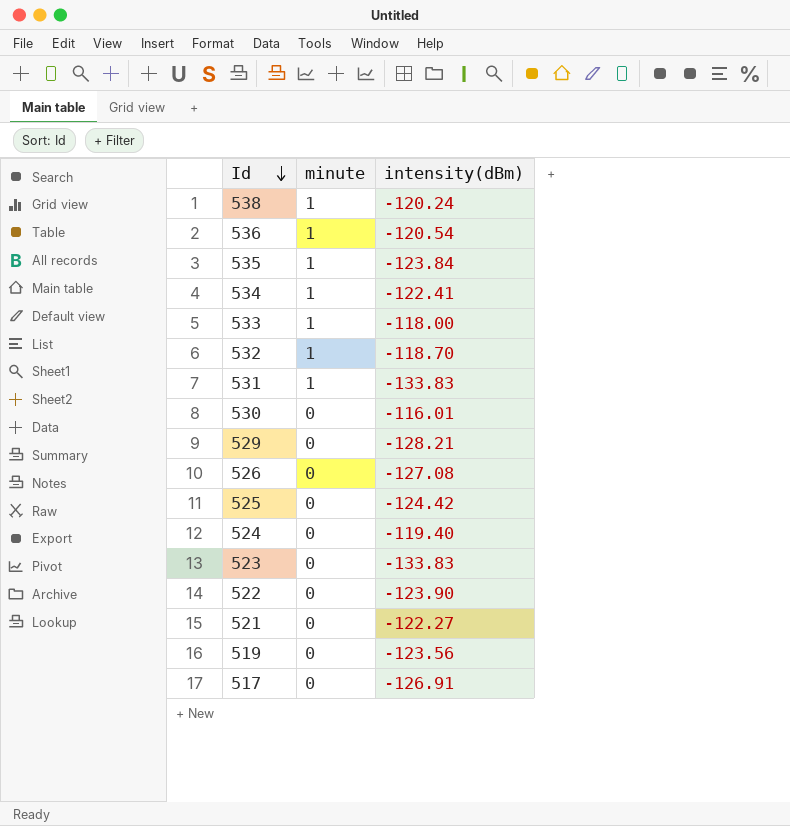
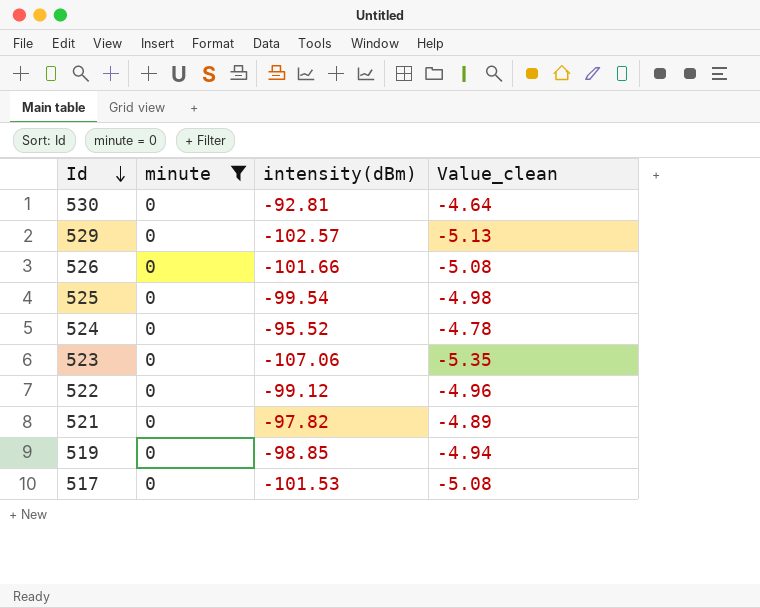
filter: none -> minute = 0
column Value_clean | formula: none -> [intensity(dBm)] * 0.05
530 | intensity(dBm): -116.01 -> -92.81
529 | intensity(dBm): -128.21 -> -102.57
526 | intensity(dBm): -127.08 -> -101.66
525 | intensity(dBm): -124.42 -> -99.54
524 | intensity(dBm): -119.40 -> -95.52
523 | intensity(dBm): -133.83 -> -107.06
522 | intensity(dBm): -123.90 -> -99.12
521 | intensity(dBm): -122.27 -> -97.82
519 | intensity(dBm): -123.56 -> -98.85
517 | intensity(dBm): -126.91 -> -101.53

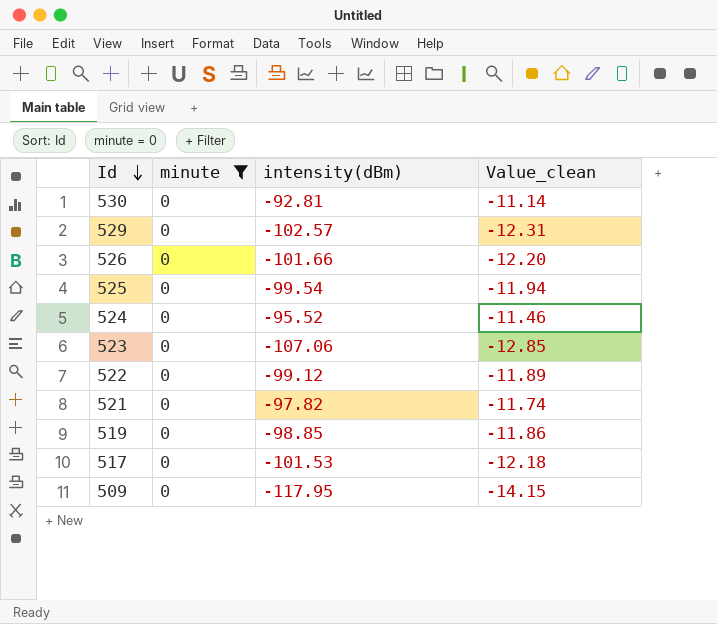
column Value_clean | formula: [intensity(dBm)] * 0.05 -> [intensity(dBm)] * 0.12
row 509: none -> 0 | -117.95 | -14.15

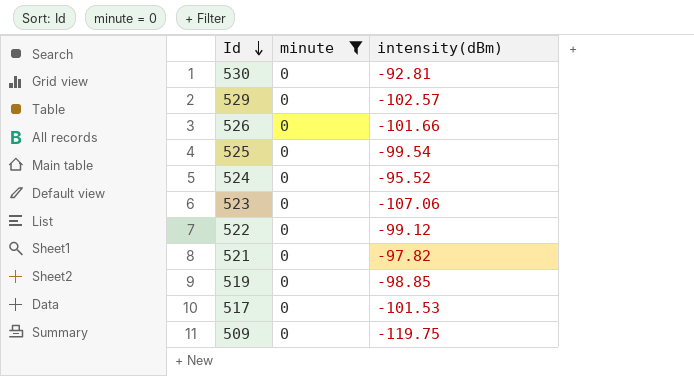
column Value_clean | formula: [intensity(dBm)] * 0.12 -> none
509 | intensity(dBm): -117.95 -> -119.75

